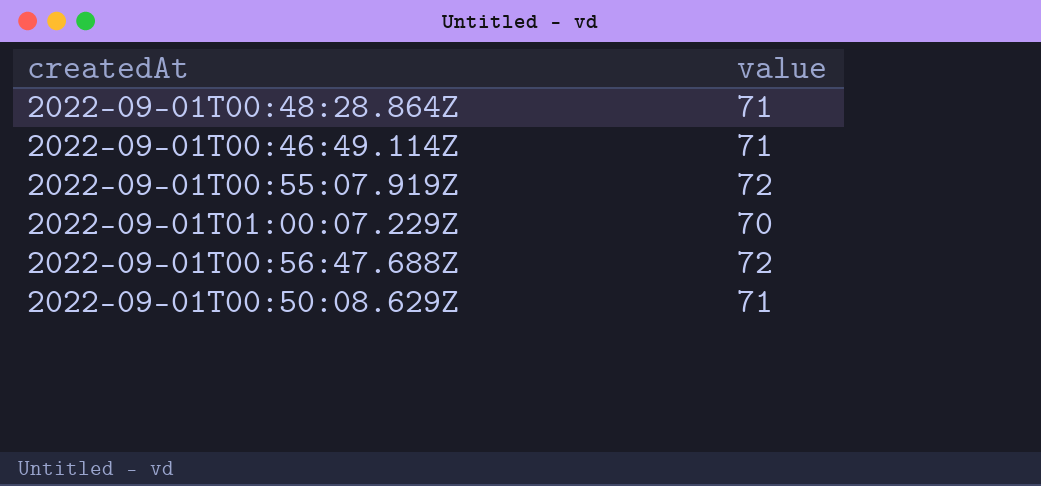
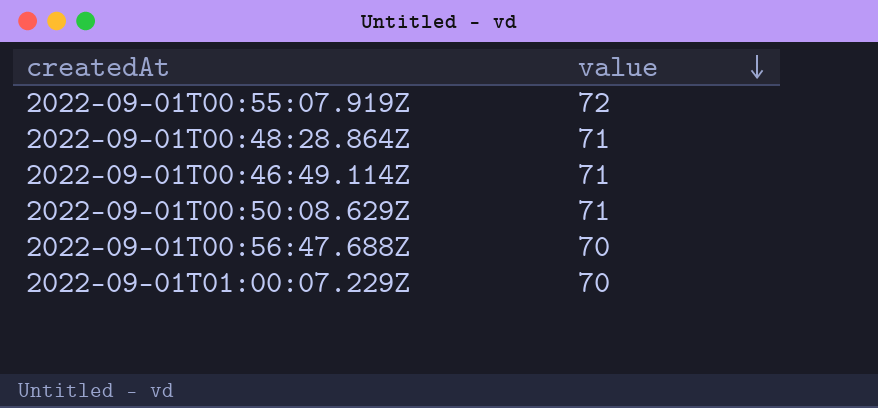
row order: none -> value descending
2022-09-01T00:56:47.688Z | value: 72 -> 70

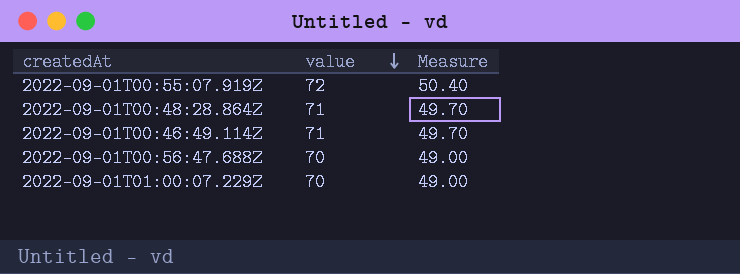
column Measure | formula: none -> [value] * 0.7
row 2022-09-01T00:50:08.629Z: 71 -> none

